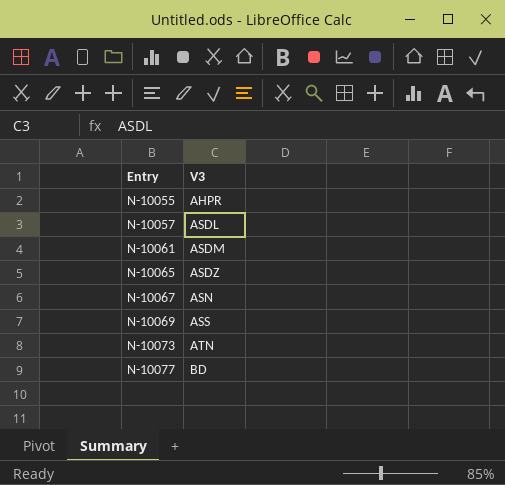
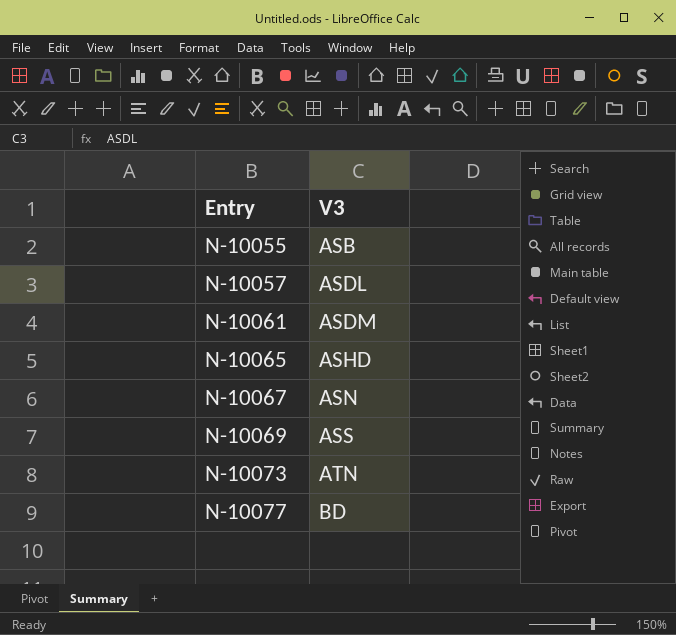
N-10055 | V3: AHPR -> ASB
N-10065 | V3: ASDZ -> ASHD

